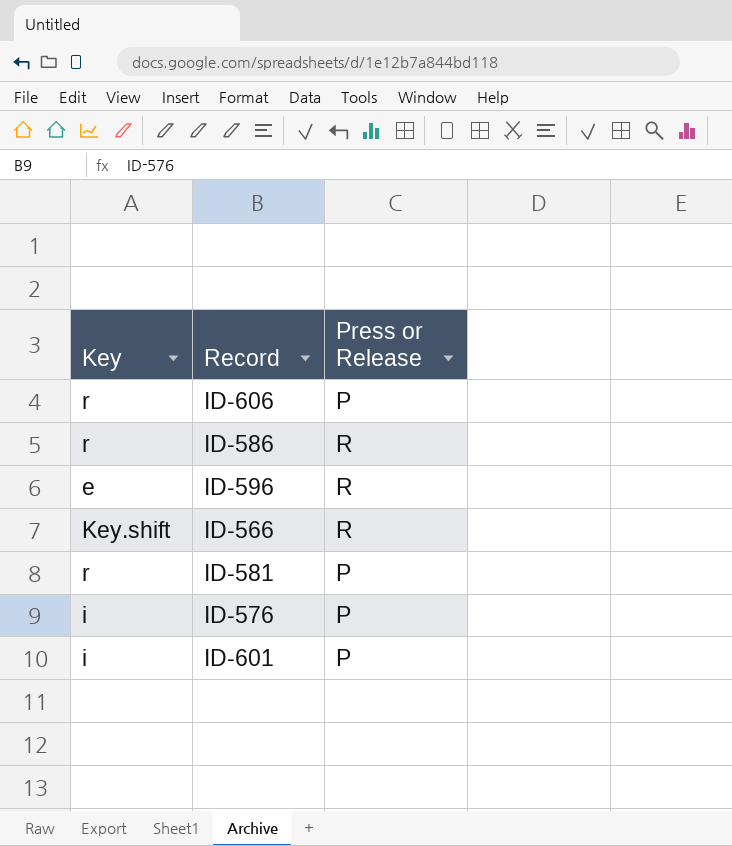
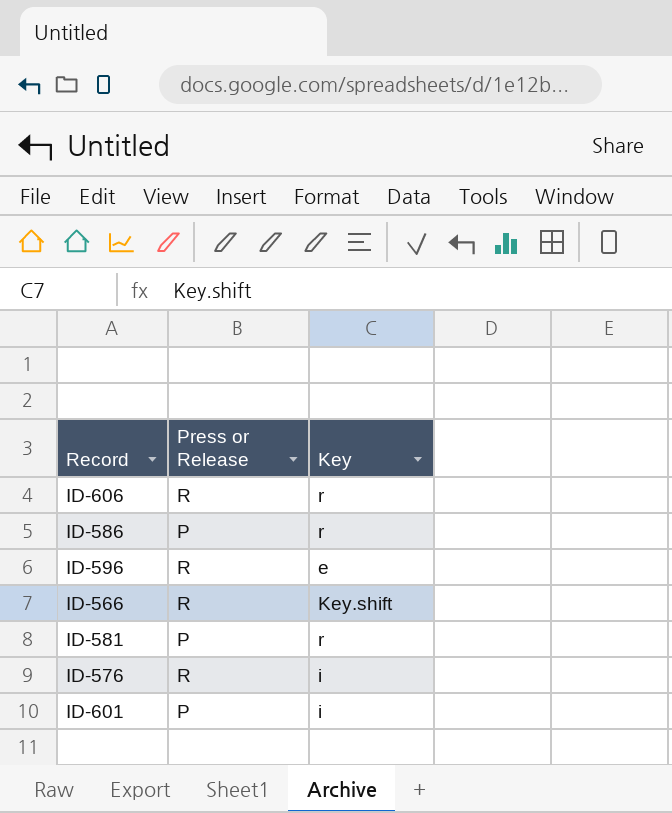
column Key | position: 1 -> 3
ID-606 | Press or Release: P -> R
ID-586 | Press or Release: R -> P
ID-576 | Press or Release: P -> R

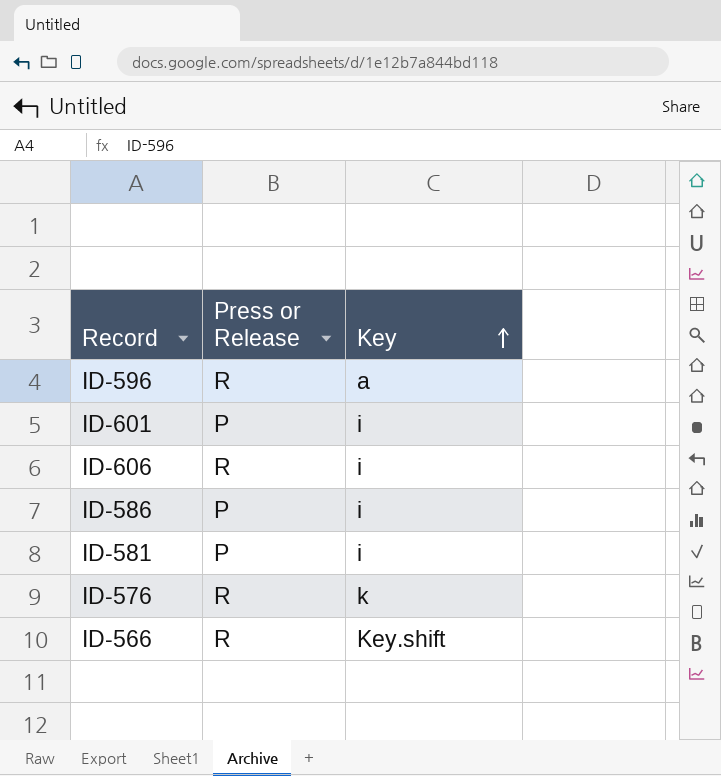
row order: none -> Key ascending
ID-596 | Key: e -> a
ID-606 | Key: r -> i
ID-586 | Key: r -> i
ID-581 | Key: r -> i
ID-576 | Key: i -> k

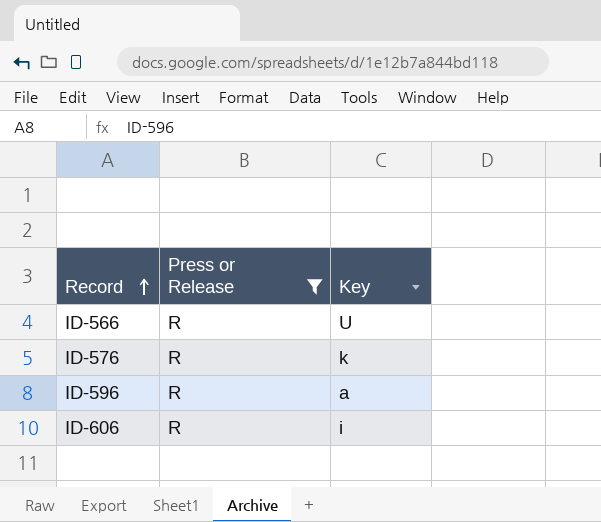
filter: none -> Press or Release = R
row order: Key ascending -> Record ascending
ID-566 | Key: Key.shift -> U

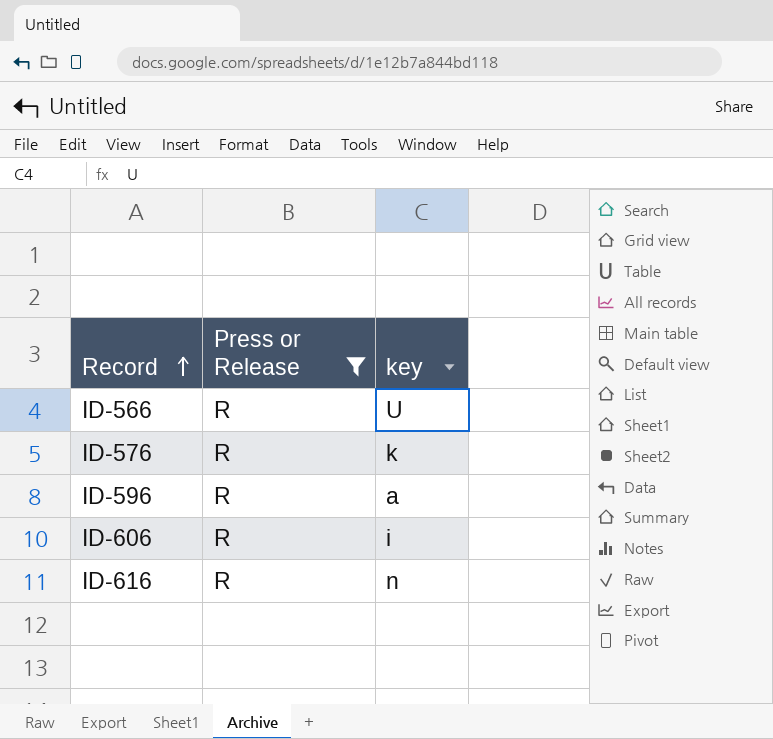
column name: Key -> key
row ID-616: none -> R | n

